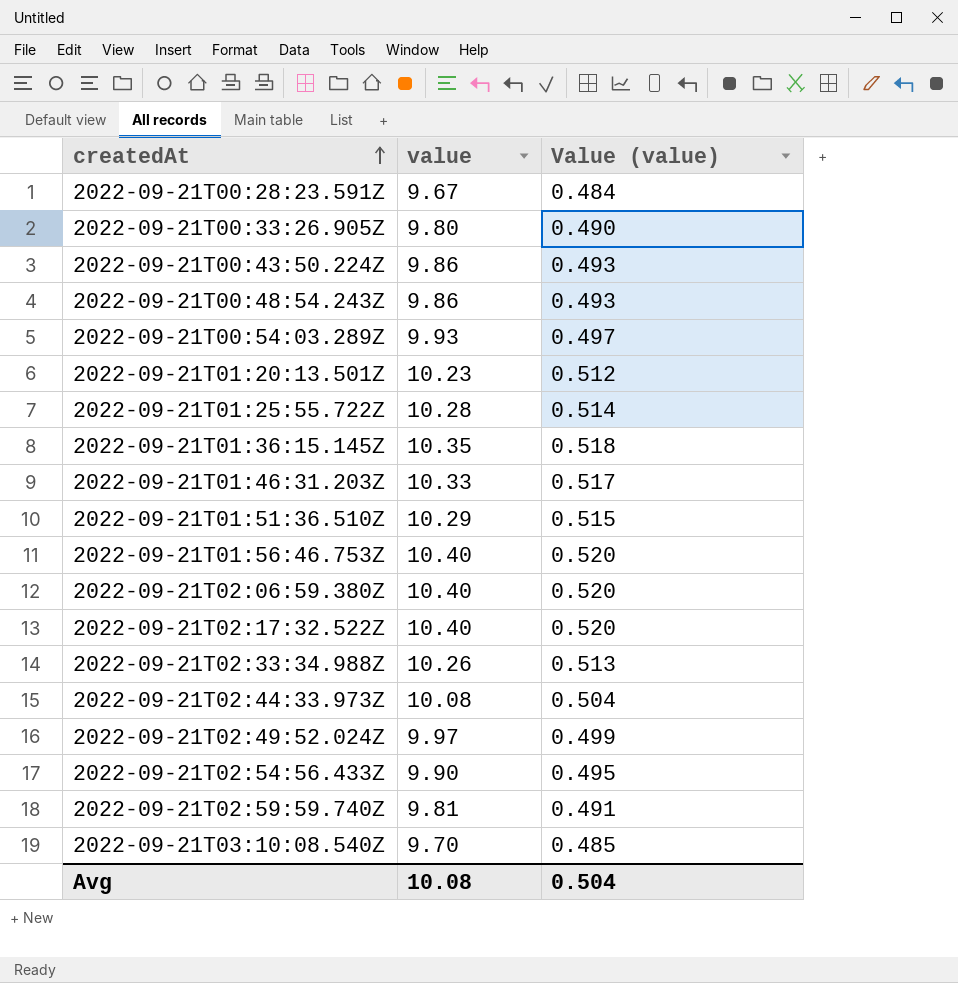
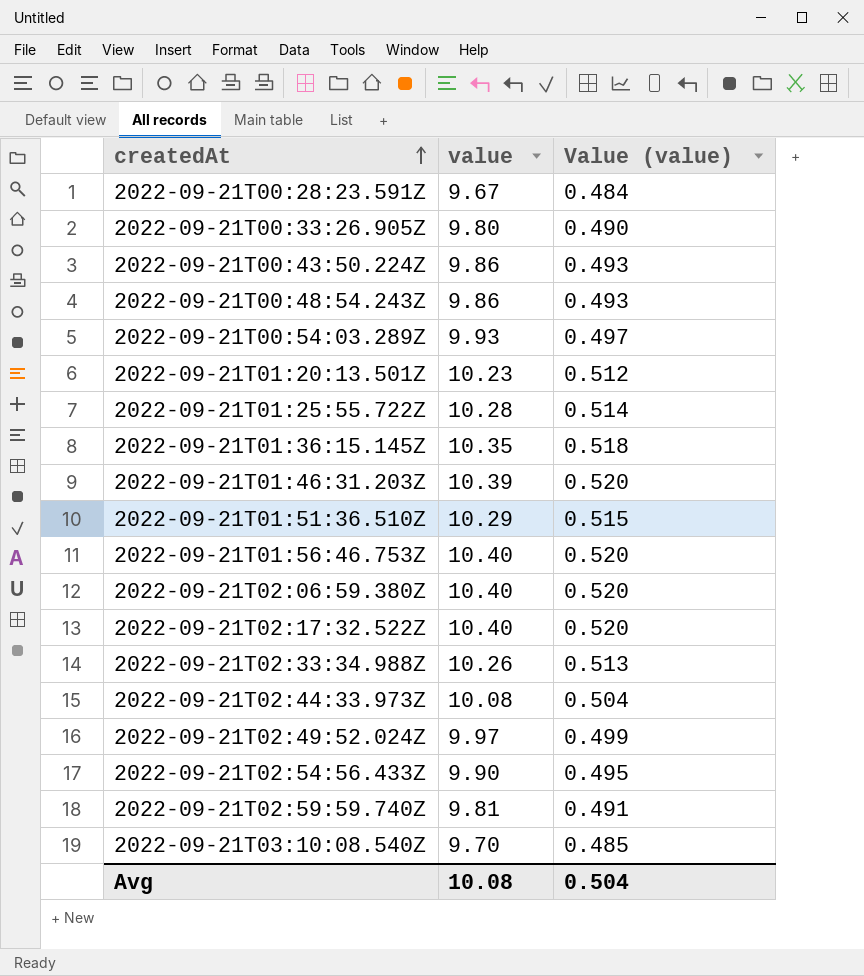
2022-09-21T01:46:31.203Z | value: 10.33 -> 10.39
2022-09-21T01:46:31.203Z | Value (value): 0.517 -> 0.520

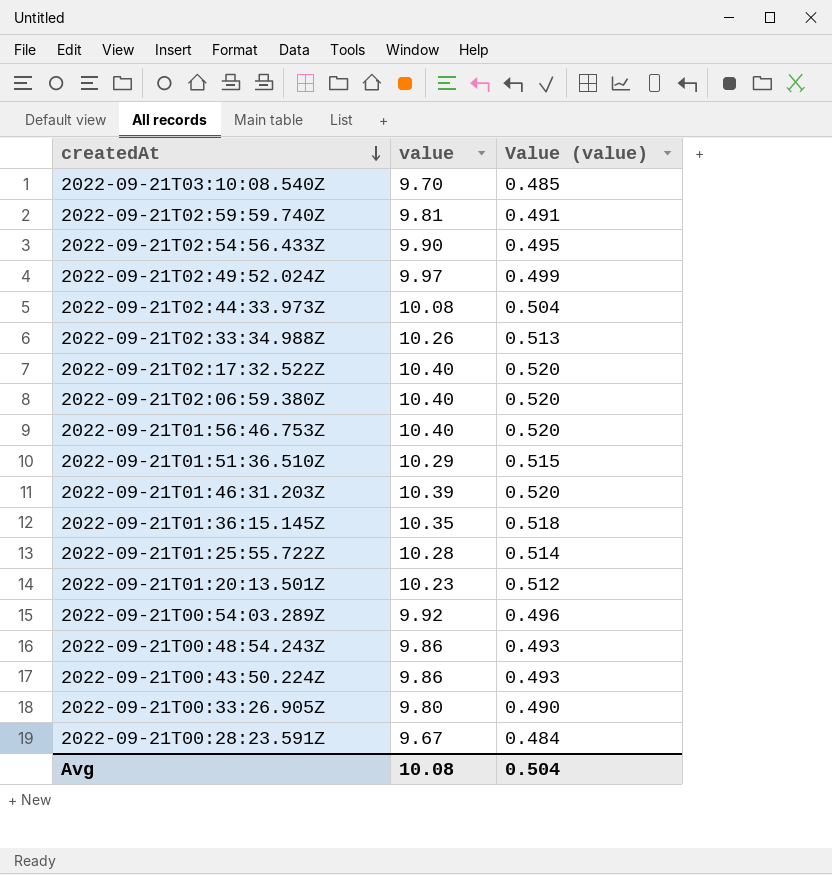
row order: createdAt ascending -> createdAt descending
2022-09-21T00:54:03.289Z | value: 9.93 -> 9.92
2022-09-21T00:54:03.289Z | Value (value): 0.497 -> 0.496

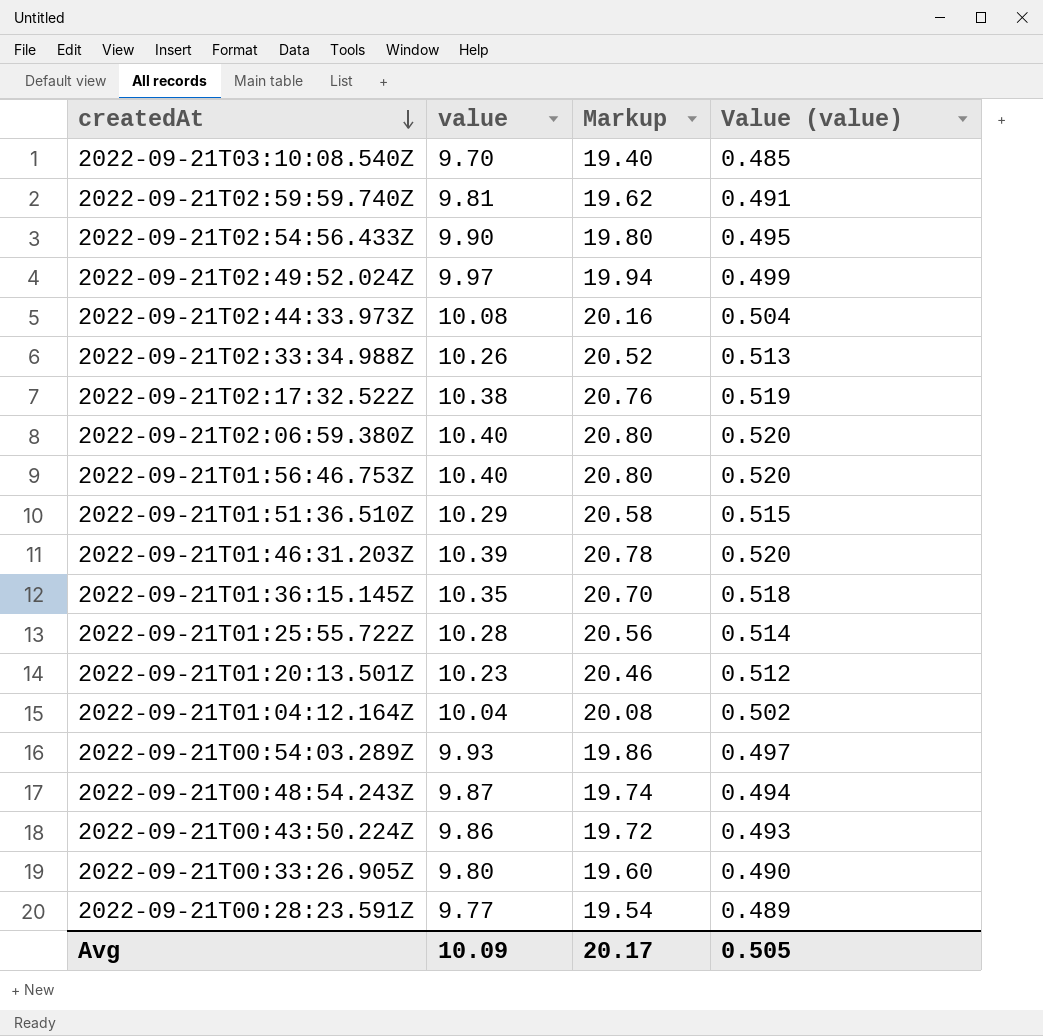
column Markup | formula: none -> [value] * 2
2022-09-21T02:17:32.522Z | value: 10.40 -> 10.38
2022-09-21T02:17:32.522Z | Value (value): 0.520 -> 0.519
row 2022-09-21T01:04:12.164Z: none -> 10.04 | 20.08 | 0.502
2022-09-21T00:54:03.289Z | value: 9.92 -> 9.93
2022-09-21T00:54:03.289Z | Value (value): 0.496 -> 0.497
2022-09-21T00:48:54.243Z | value: 9.86 -> 9.87
2022-09-21T00:48:54.243Z | Value (value): 0.493 -> 0.494
2022-09-21T00:28:23.591Z | value: 9.67 -> 9.77
2022-09-21T00:28:23.591Z | Value (value): 0.484 -> 0.489
Avg | value: 10.08 -> 10.09
Avg | Value (value): 0.504 -> 0.505

